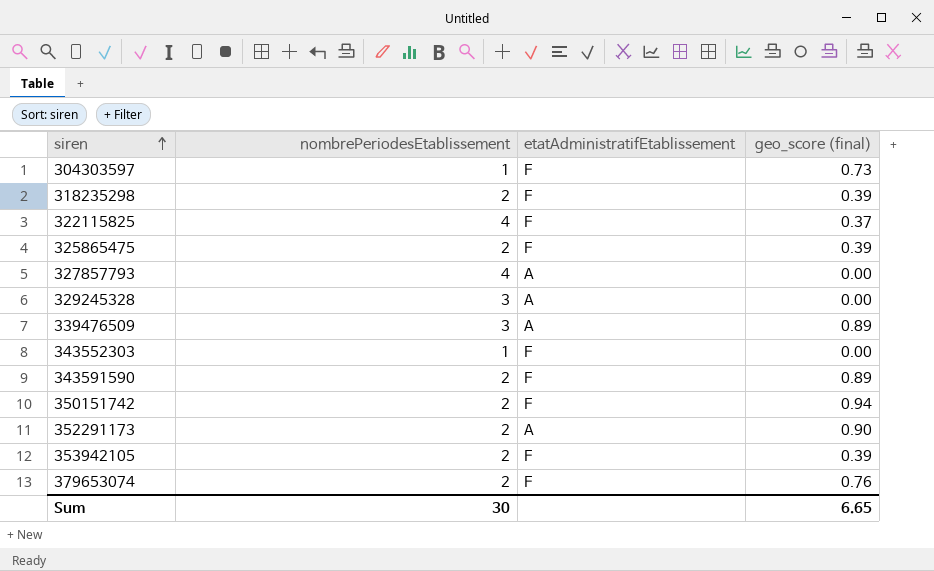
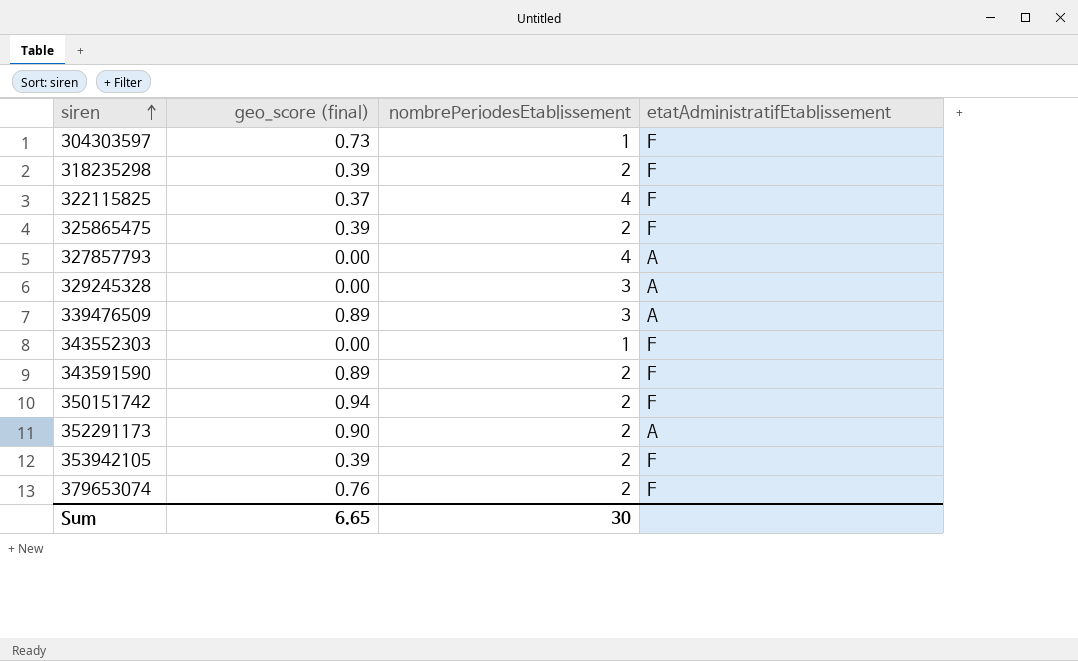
column geo_score (final) | position: 4 -> 2

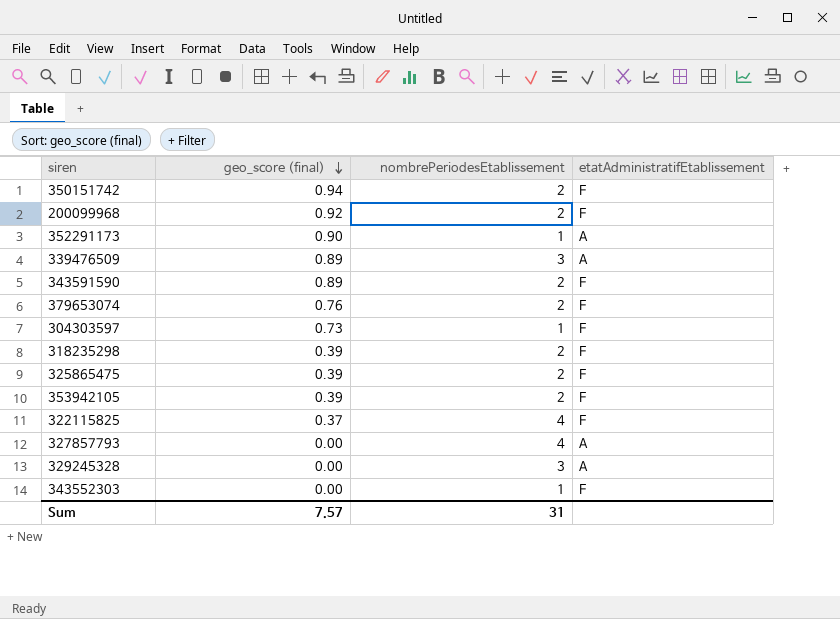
row order: siren ascending -> geo_score (final) descending
row 200099968: none -> 0.92 | 2 | F
352291173 | nombrePeriodesEtablissement: 2 -> 1
Sum | geo_score (final): 6.65 -> 7.57
Sum | nombrePeriodesEtablissement: 30 -> 31

